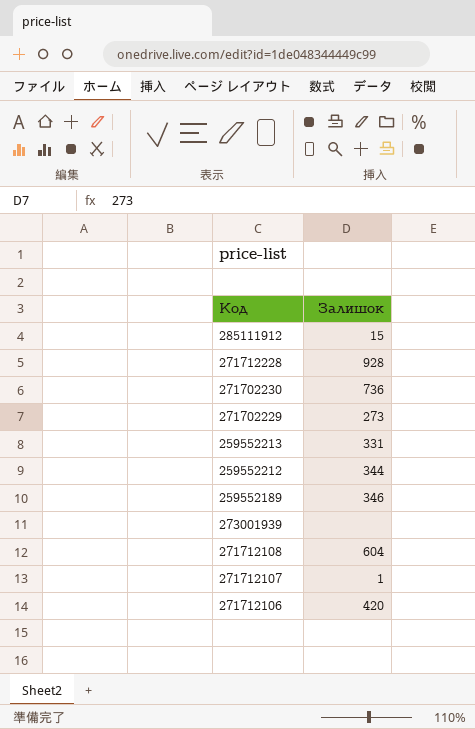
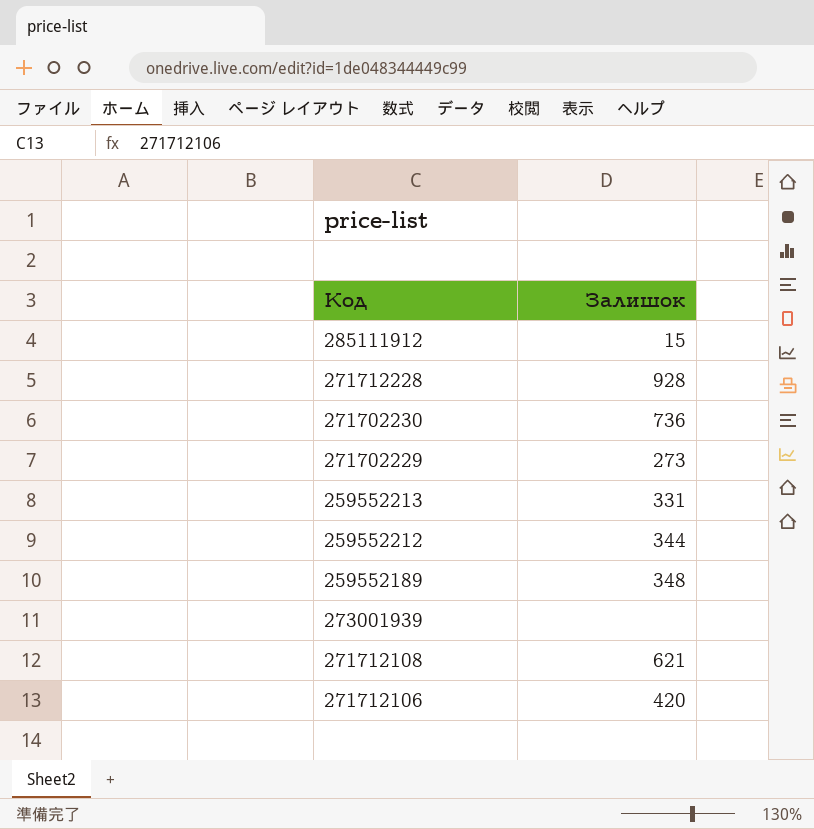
row 271712107: 1 -> none
259552189 | Залишок: 346 -> 348
271712108 | Залишок: 604 -> 621

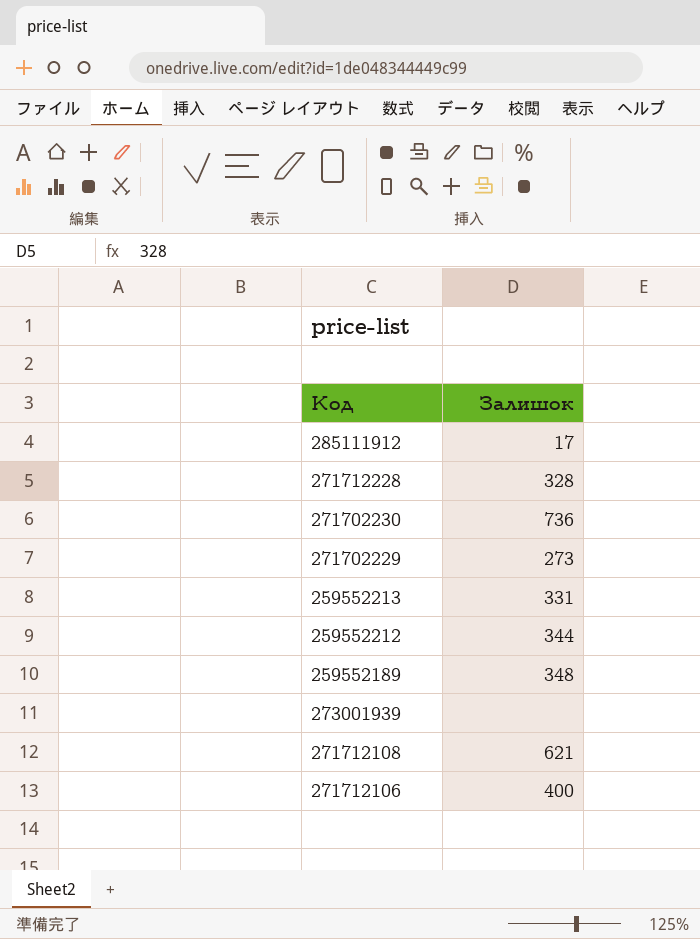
285111912 | Залишок: 15 -> 17
271712228 | Залишок: 928 -> 328
271712106 | Залишок: 420 -> 400

